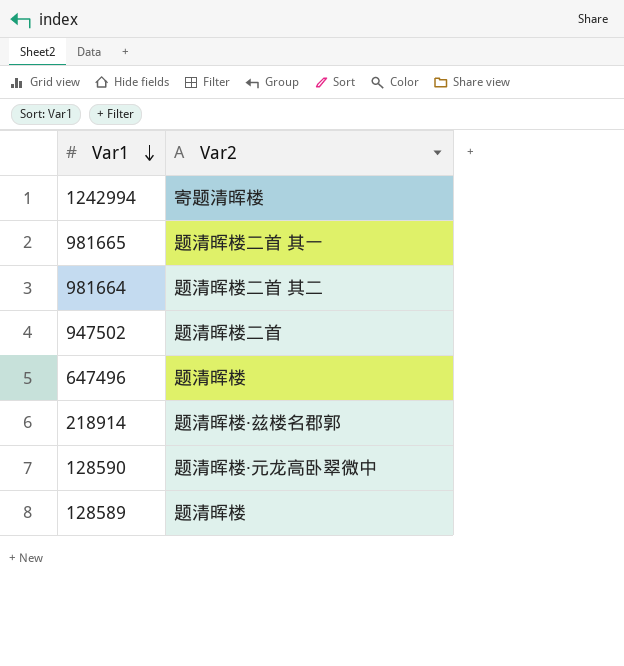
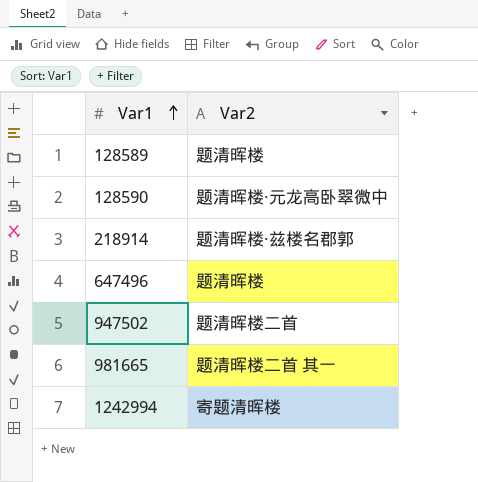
row order: Var1 descending -> Var1 ascending
row 981664: 题清晖楼二首 其二 -> none

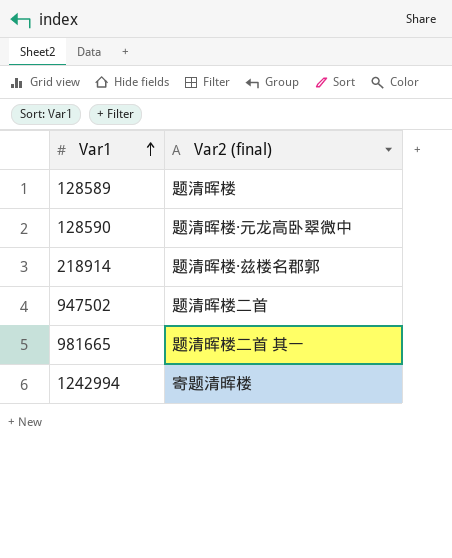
column name: Var2 -> Var2 (final)
row 647496: 题清晖楼 -> none

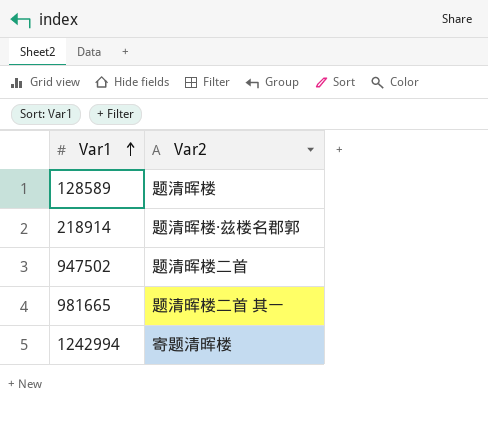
column name: Var2 (final) -> Var2
row 128590: 题清晖楼·元龙高卧翠微中 -> none

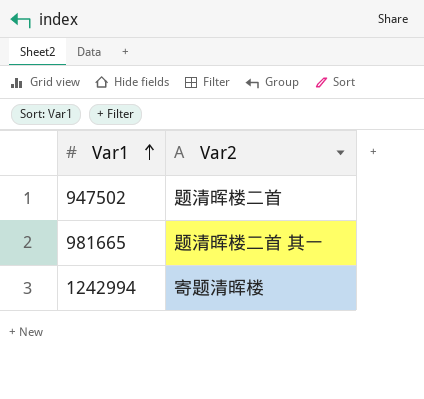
row 128589: 题清晖楼 -> none
row 218914: 题清晖楼·兹楼名郡郭 -> none

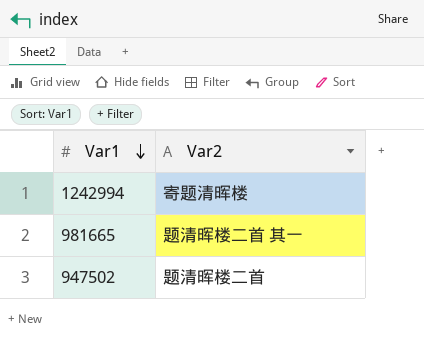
row order: Var1 ascending -> Var1 descending

